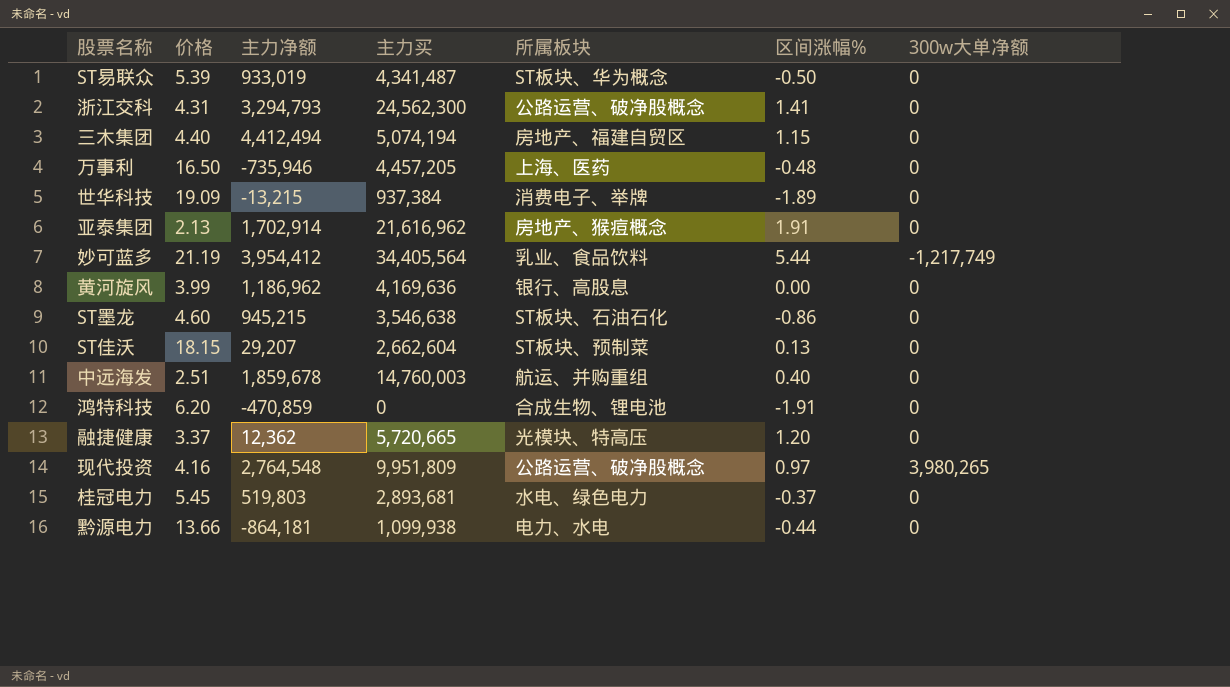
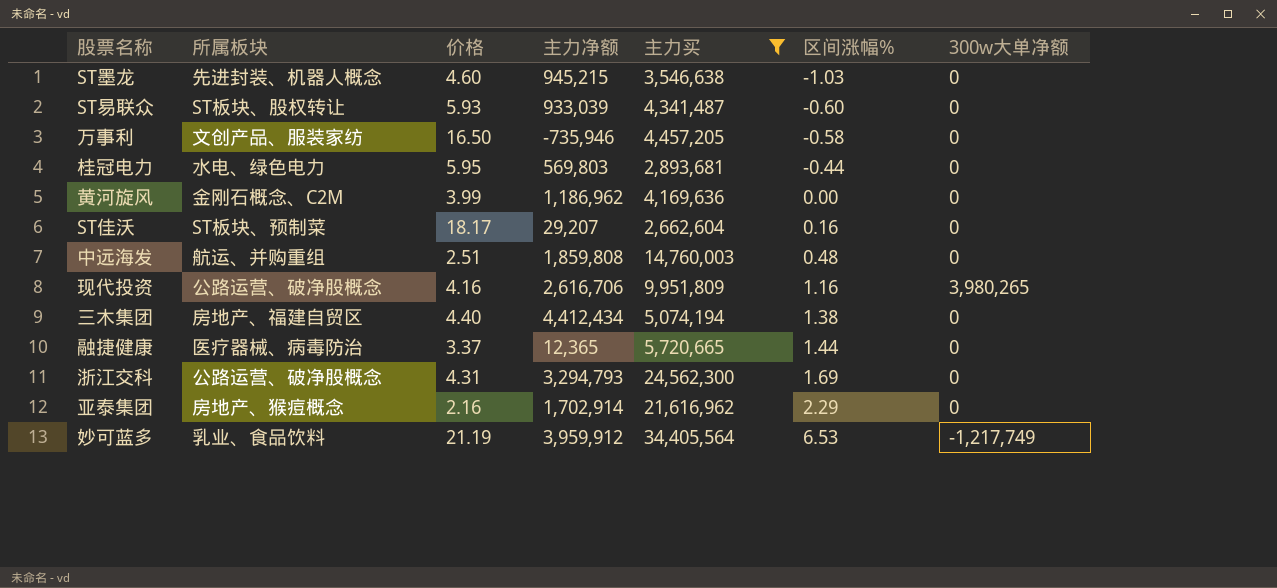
filter: none -> 主力买 >= 2,662,604
row order: none -> 区间涨幅% ascending
column 所属板块 | position: 5 -> 2
ST墨龙 | 所属板块: ST板块、石油石化 -> 先进封装、机器人概念
ST墨龙 | 区间涨幅%: -0.86 -> -1.03
ST易联众 | 所属板块: ST板块、华为概念 -> ST板块、股权转让
ST易联众 | 价格: 5.39 -> 5.93
ST易联众 | 主力净额: 933,019 -> 933,039
ST易联众 | 区间涨幅%: -0.50 -> -0.60
万事利 | 所属板块: 上海、医药 -> 文创产品、服装家纺
万事利 | 区间涨幅%: -0.48 -> -0.58
桂冠电力 | 价格: 5.45 -> 5.95
桂冠电力 | 主力净额: 519,803 -> 569,803
桂冠电力 | 区间涨幅%: -0.37 -> -0.44
黄河旋风 | 所属板块: 银行、高股息 -> 金刚石概念、C2M
ST佳沃 | 价格: 18.15 -> 18.17
ST佳沃 | 区间涨幅%: 0.13 -> 0.16
中远海发 | 主力净额: 1,859,678 -> 1,859,808
中远海发 | 区间涨幅%: 0.40 -> 0.48
现代投资 | 主力净额: 2,764,548 -> 2,616,706
现代投资 | 区间涨幅%: 0.97 -> 1.16
三木集团 | 主力净额: 4,412,494 -> 4,412,434
三木集团 | 区间涨幅%: 1.15 -> 1.38
融捷健康 | 所属板块: 光模块、特高压 -> 医疗器械、病毒防治
融捷健康 | 主力净额: 12,362 -> 12,365
融捷健康 | 区间涨幅%: 1.20 -> 1.44
浙江交科 | 区间涨幅%: 1.41 -> 1.69
亚泰集团 | 价格: 2.13 -> 2.16
亚泰集团 | 区间涨幅%: 1.91 -> 2.29
妙可蓝多 | 主力净额: 3,954,412 -> 3,959,912
妙可蓝多 | 区间涨幅%: 5.44 -> 6.53

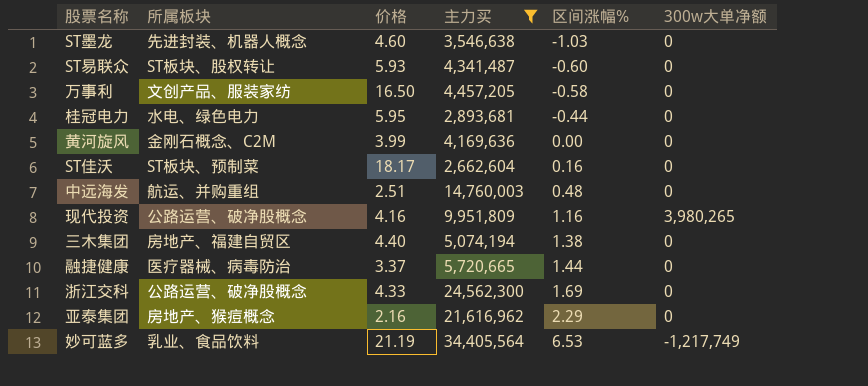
column 主力净额 | position: 4 -> none
浙江交科 | 价格: 4.31 -> 4.33

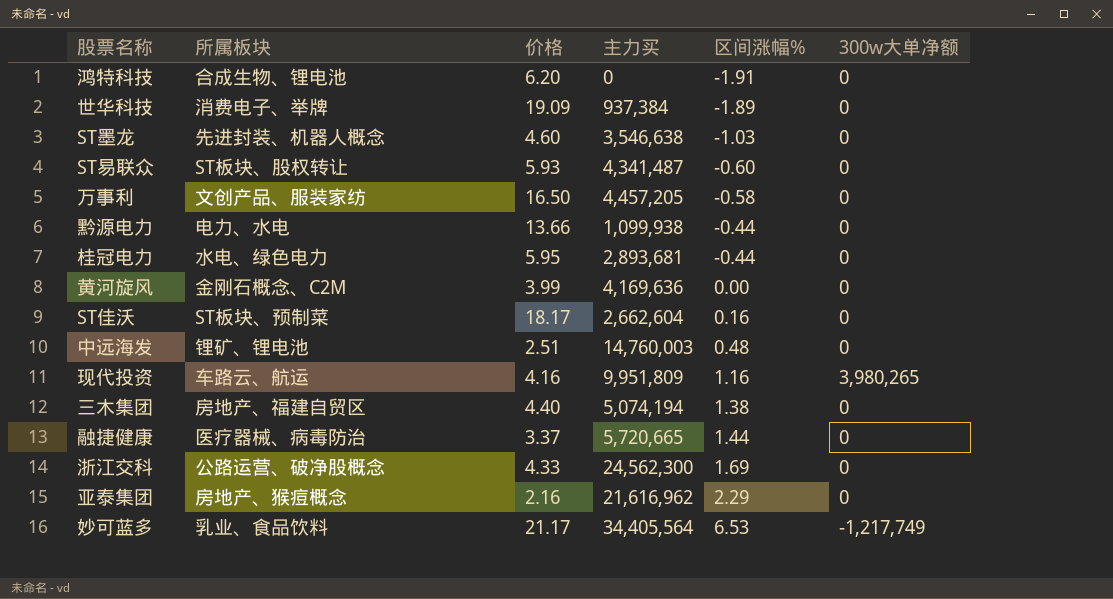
filter: 主力买 >= 2,662,604 -> none
中远海发 | 所属板块: 航运、并购重组 -> 锂矿、锂电池
现代投资 | 所属板块: 公路运营、破净股概念 -> 车路云、航运
妙可蓝多 | 价格: 21.19 -> 21.17

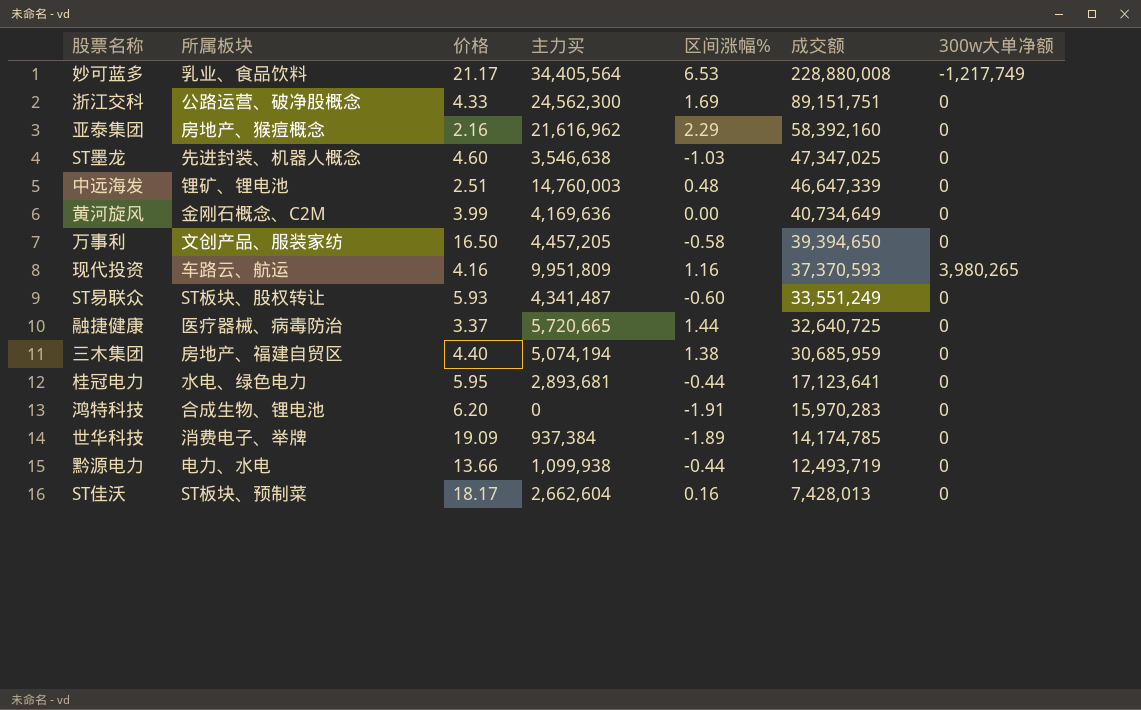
row order: 区间涨幅% ascending -> 成交额 descending
column 成交额 | position: none -> 6

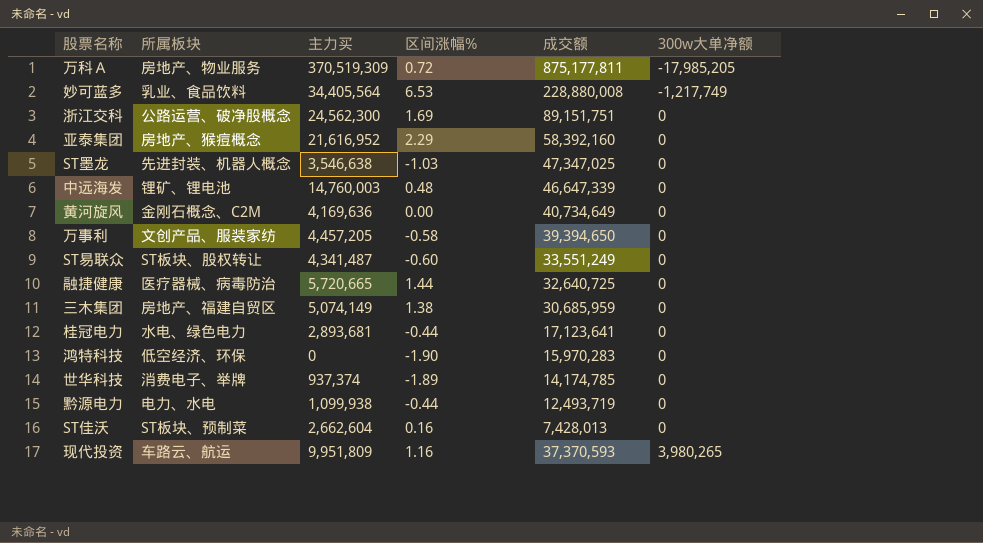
row order: 成交额 descending -> 300w大单净额 ascending
column 价格 | position: 3 -> none
row 万科Ａ: none -> 房地产、物业服务 | 370,519,309 | 0.72 | 875,177,811 | -17,985,205
亚泰集团 | 主力买: 21,616,962 -> 21,616,952
三木集团 | 主力买: 5,074,194 -> 5,074,149
鸿特科技 | 所属板块: 合成生物、锂电池 -> 低空经济、环保
鸿特科技 | 区间涨幅%: -1.91 -> -1.90
世华科技 | 主力买: 937,384 -> 937,374

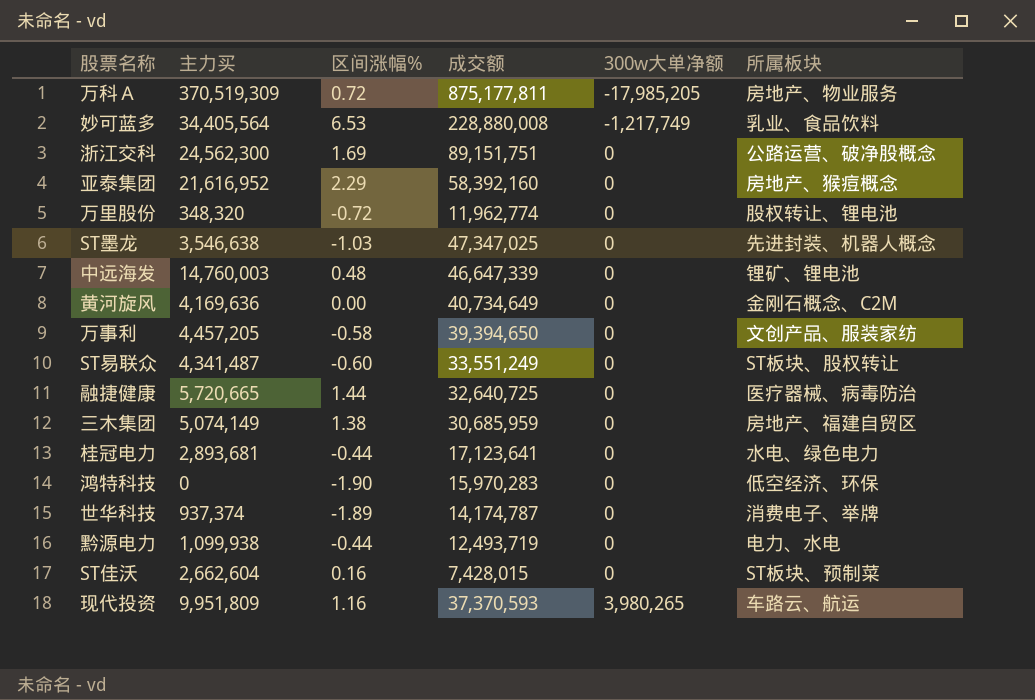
column 所属板块 | position: 2 -> 6
row 万里股份: none -> 348,320 | -0.72 | 11,962,774 | 0 | 股权转让、锂电池
世华科技 | 成交额: 14,174,785 -> 14,174,787
ST佳沃 | 成交额: 7,428,013 -> 7,428,015

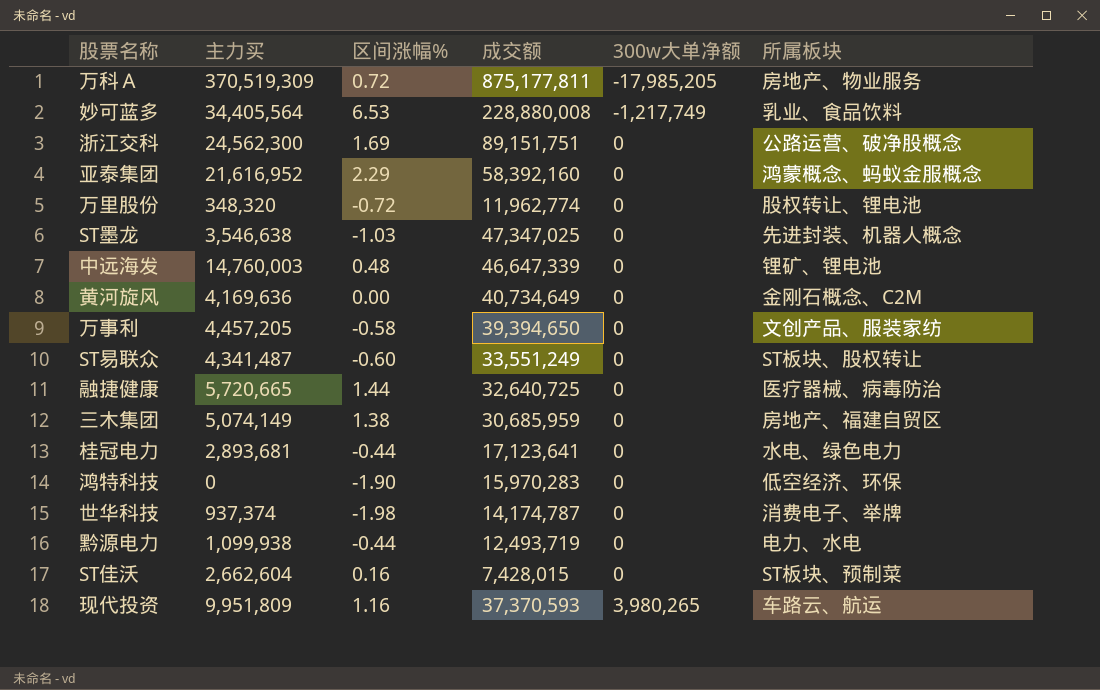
亚泰集团 | 所属板块: 房地产、猴痘概念 -> 鸿蒙概念、蚂蚁金服概念
世华科技 | 区间涨幅%: -1.89 -> -1.98

